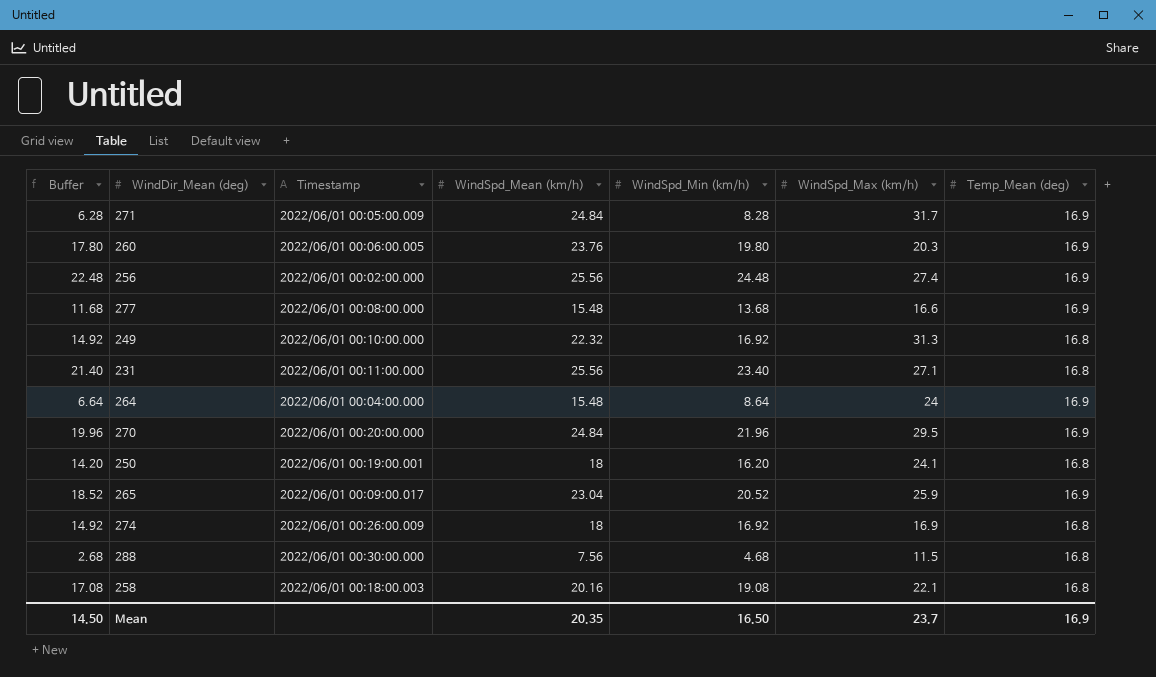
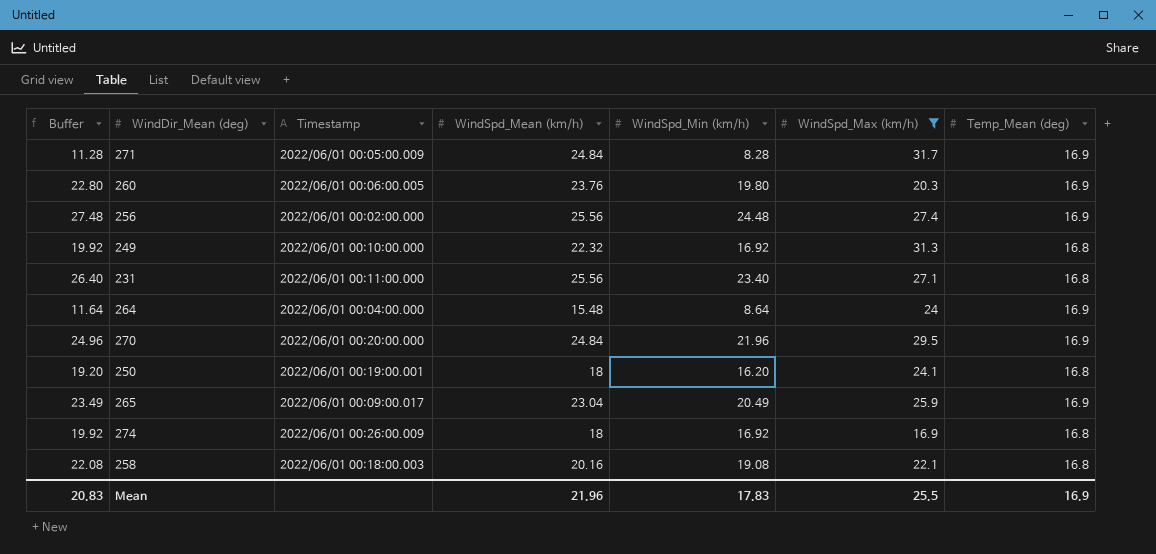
filter: none -> WindSpd_Max (km/h) >= 16.9
column Buffer | formula: [WindSpd_Min (km/h)] - 2 -> [WindSpd_Min (km/h)] + 3
265 | WindSpd_Min (km/h): 20.52 -> 20.49
Mean | Buffer: 14.50 -> 20.83
Mean | WindSpd_Mean (km/h): 20.35 -> 21.96
Mean | WindSpd_Min (km/h): 16.50 -> 17.83
Mean | WindSpd_Max (km/h): 23.7 -> 25.5

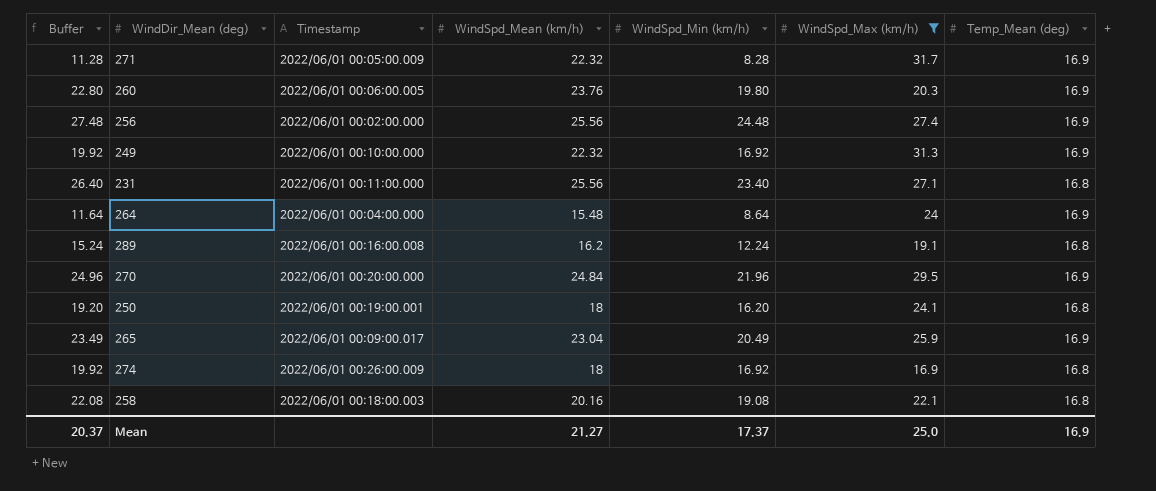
271 | WindSpd_Mean (km/h): 24.84 -> 22.32
249 | Temp_Mean (deg): 16.8 -> 16.9
row 289: none -> 15.24 | 2022/06/01 00:16:00.008 | 16.2 | 12.24 | 19.1 | 16.8
Mean | Buffer: 20.83 -> 20.37
Mean | WindSpd_Mean (km/h): 21.96 -> 21.27
Mean | WindSpd_Min (km/h): 17.83 -> 17.37
Mean | WindSpd_Max (km/h): 25.5 -> 25.0

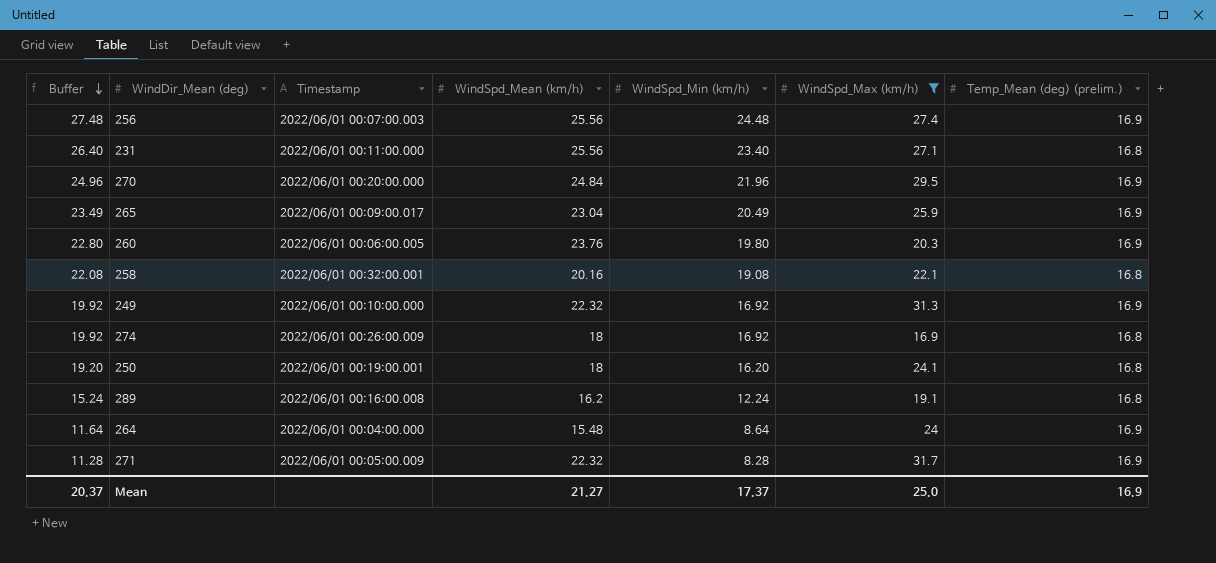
row order: none -> Buffer descending
column name: Temp_Mean (deg) -> Temp_Mean (deg) (prelim.)
256 | Timestamp: 2022/06/01 00:02:00.000 -> 2022/06/01 00:07:00.003
258 | Timestamp: 2022/06/01 00:18:00.003 -> 2022/06/01 00:32:00.001

